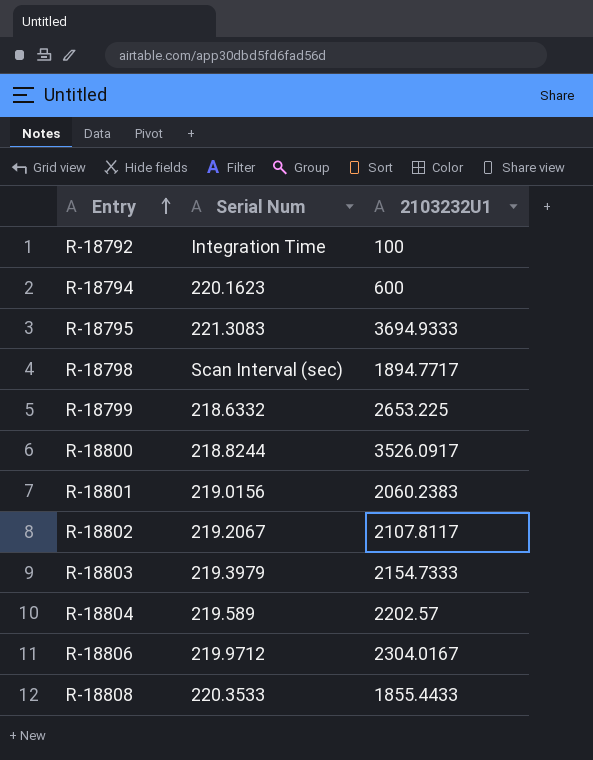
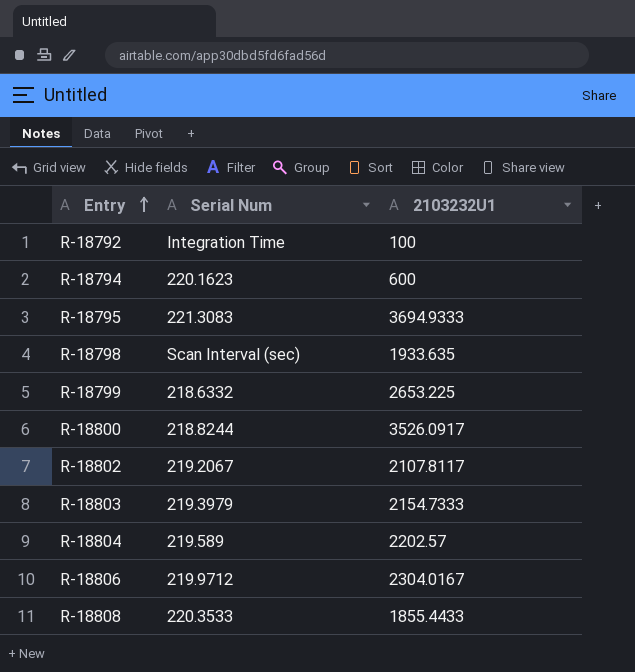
row R-18801: 219.0156 | 2060.2383 -> none
R-18798 | 2103232U1: 1894.7717 -> 1933.635

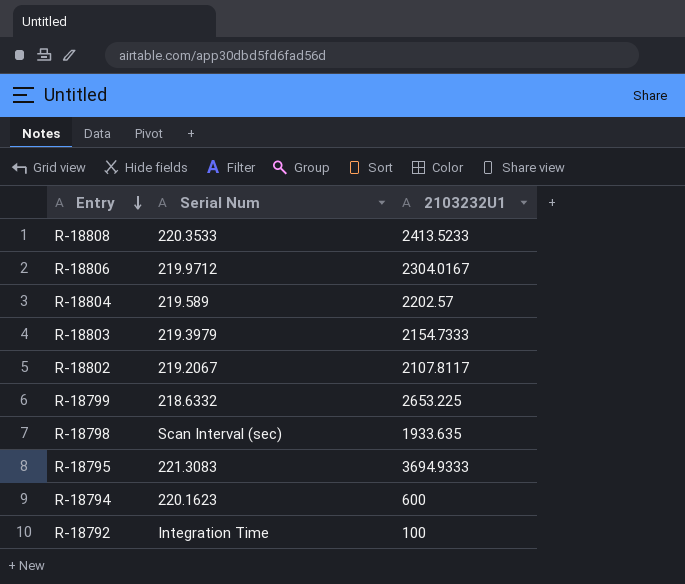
row order: Entry ascending -> Entry descending
row R-18800: 218.8244 | 3526.0917 -> none
R-18808 | 2103232U1: 1855.4433 -> 2413.5233

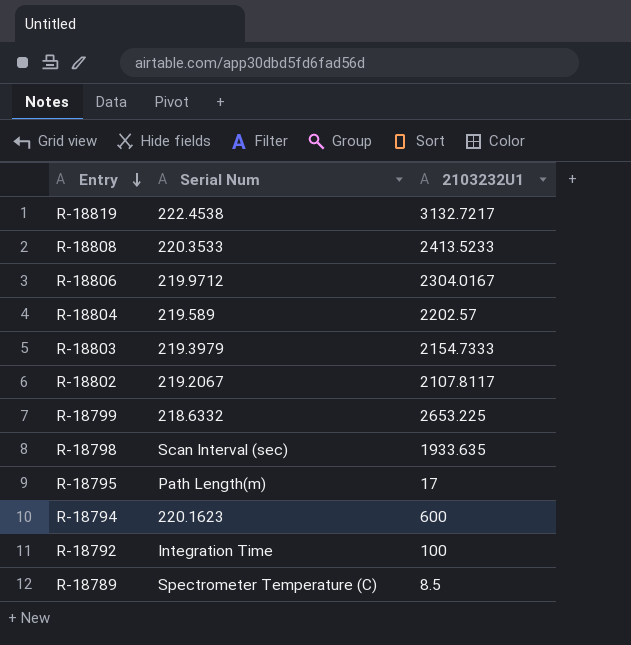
row R-18819: none -> 222.4538 | 3132.7217
R-18795 | Serial Num: 221.3083 -> Path Length(m)
R-18795 | 2103232U1: 3694.9333 -> 17
row R-18789: none -> Spectrometer Temperature (C) | 8.5

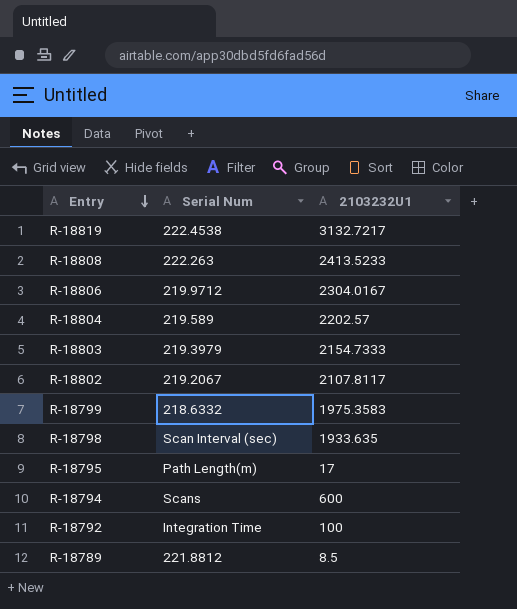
R-18808 | Serial Num: 220.3533 -> 222.263
R-18799 | 2103232U1: 2653.225 -> 1975.3583
R-18794 | Serial Num: 220.1623 -> Scans
R-18789 | Serial Num: Spectrometer Temperature (C) -> 221.8812

